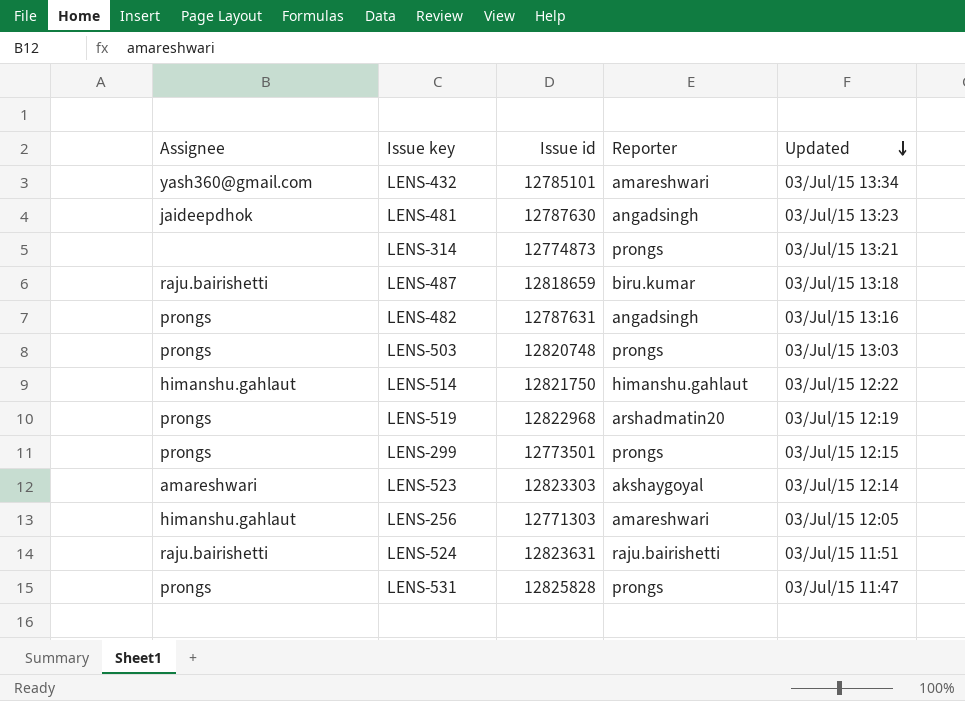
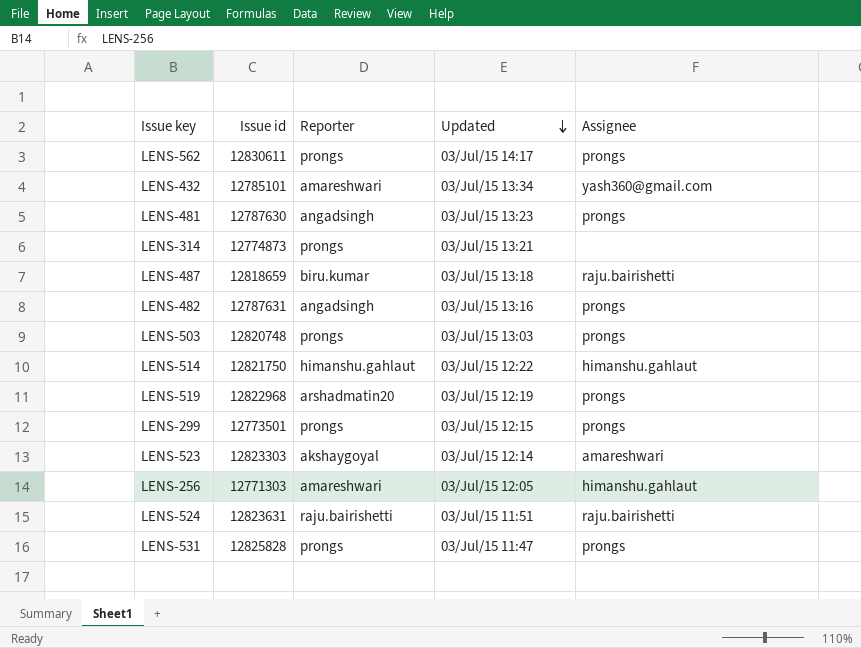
column Assignee | position: 1 -> 5
row LENS-562: none -> 12830611 | prongs | 03/Jul/15 14:17 | prongs
LENS-481 | Assignee: jaideepdhok -> prongs

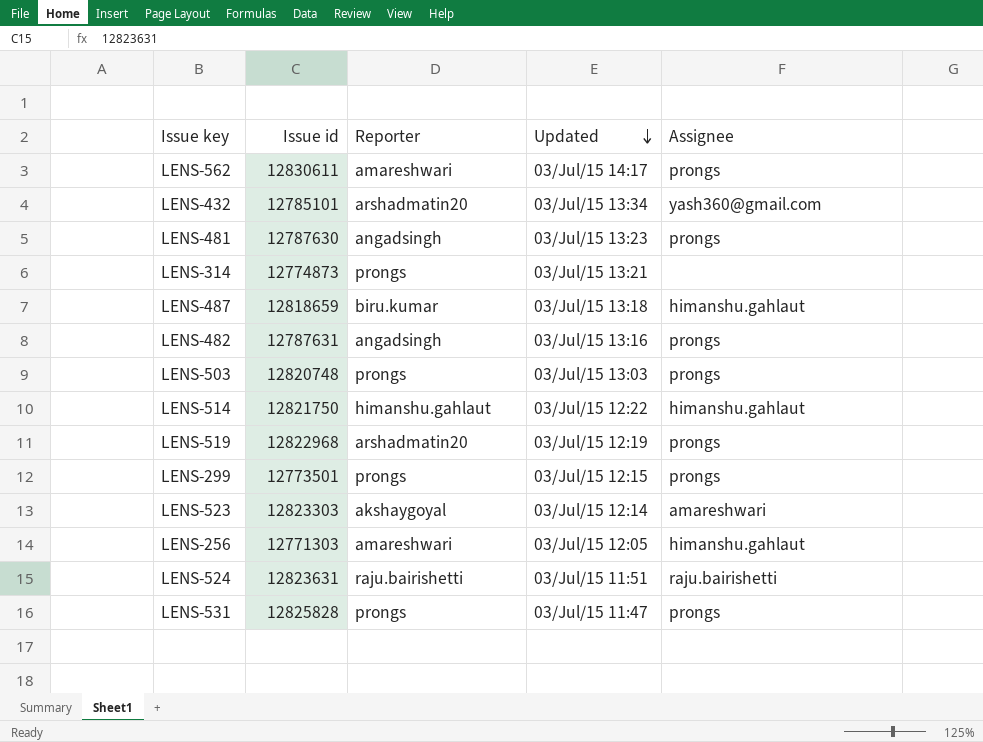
LENS-562 | Reporter: prongs -> amareshwari
LENS-432 | Reporter: amareshwari -> arshadmatin20
LENS-487 | Assignee: raju.bairishetti -> himanshu.gahlaut

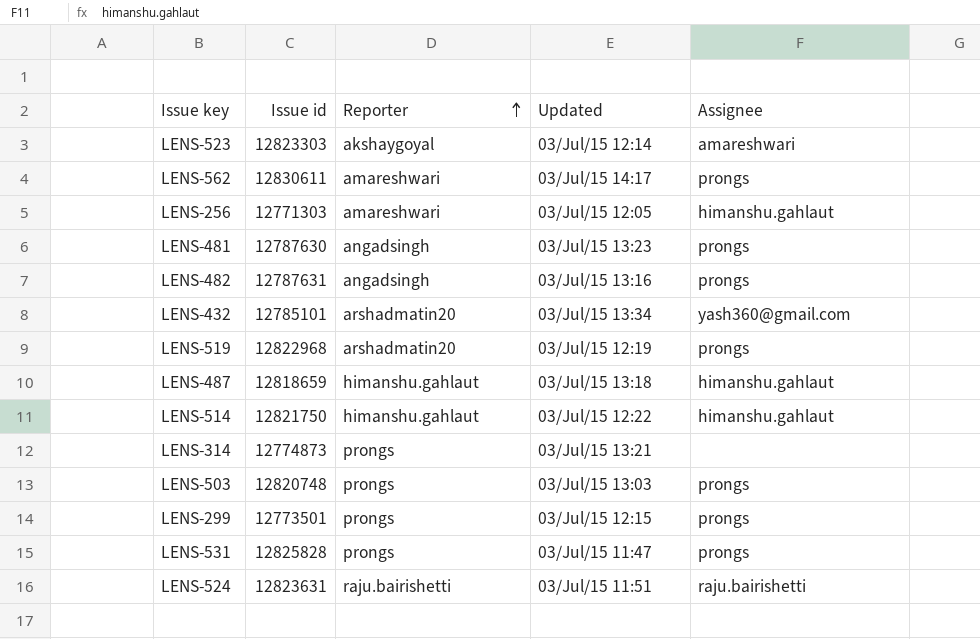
row order: Updated descending -> Reporter ascending
LENS-487 | Reporter: biru.kumar -> himanshu.gahlaut

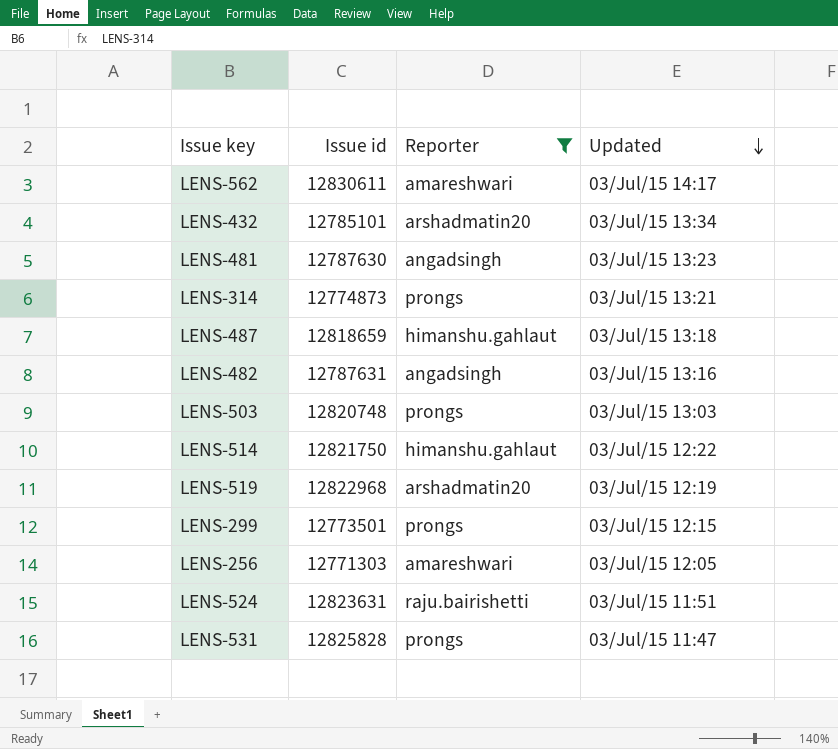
filter: none -> Reporter != akshaygoyal
row order: Reporter ascending -> Updated descending
column Assignee | position: 5 -> none

